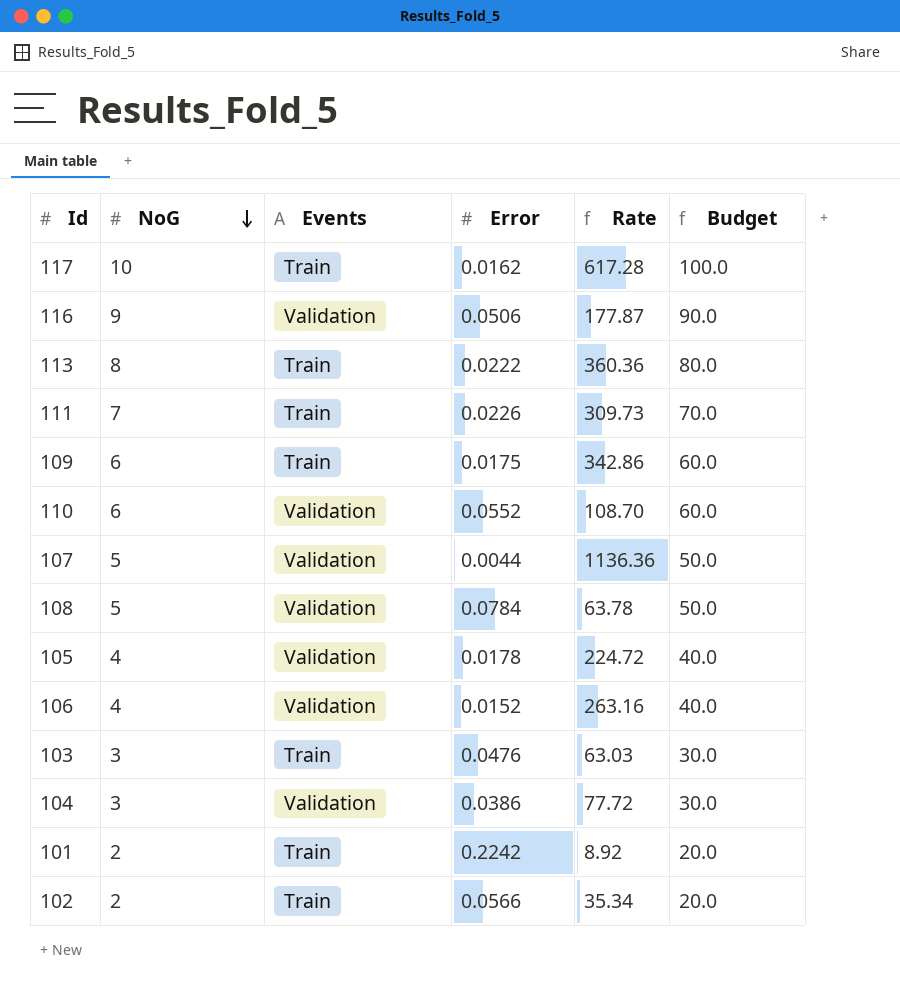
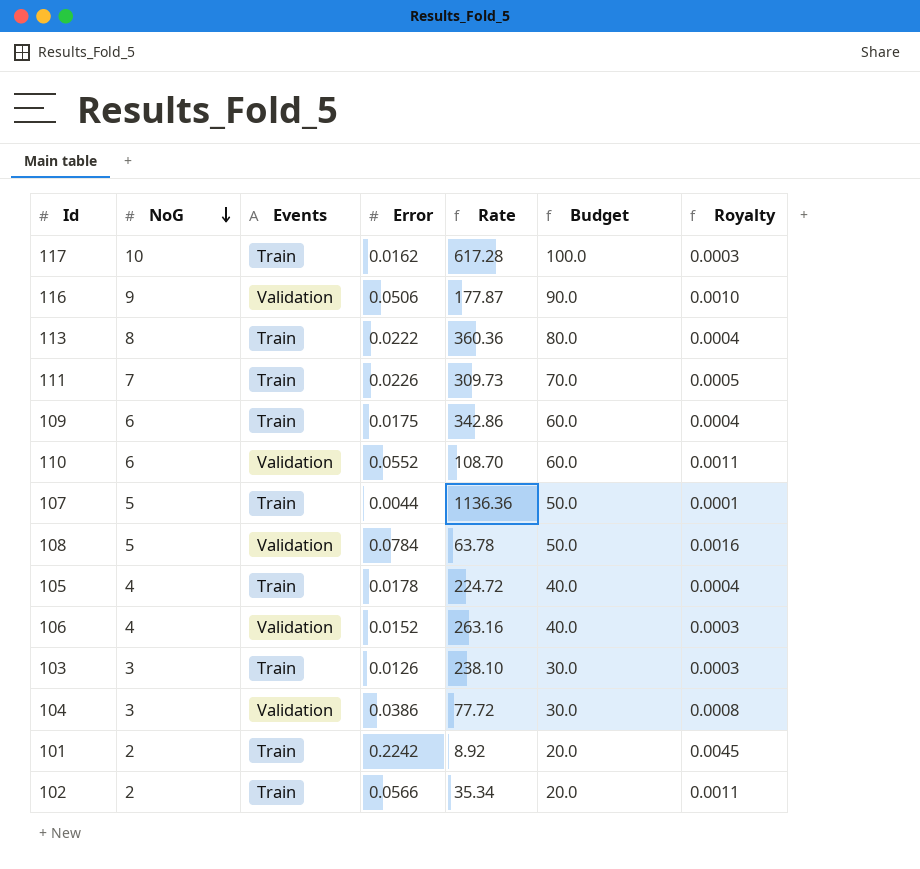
column Royalty | formula: none -> [Error] * 0.02
107 | Events: Validation -> Train
105 | Events: Validation -> Train
103 | Error: 0.0476 -> 0.0126
103 | Rate: 63.03 -> 238.10

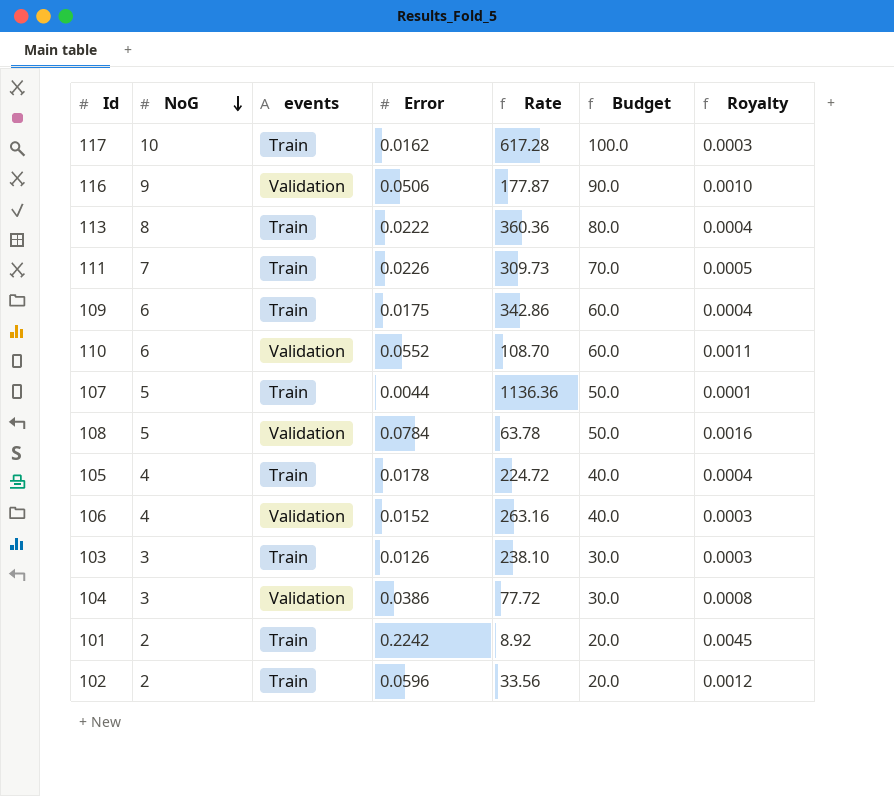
column name: Events -> events
102 | Error: 0.0566 -> 0.0596
102 | Rate: 35.34 -> 33.56
102 | Royalty: 0.0011 -> 0.0012

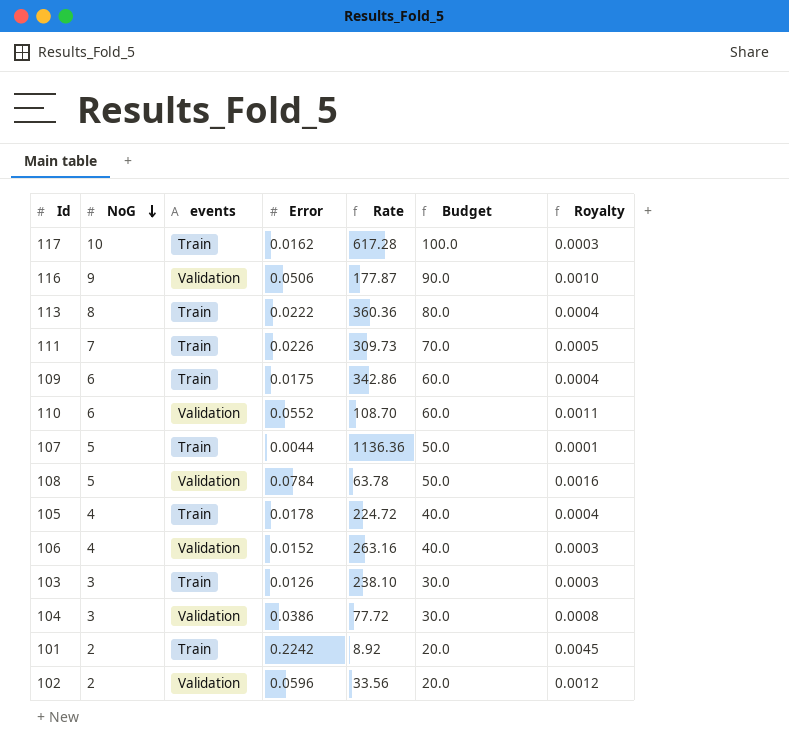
102 | events: Train -> Validation

